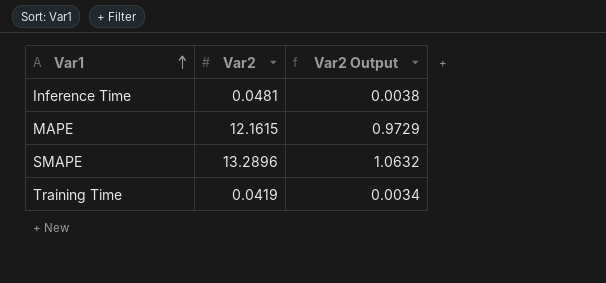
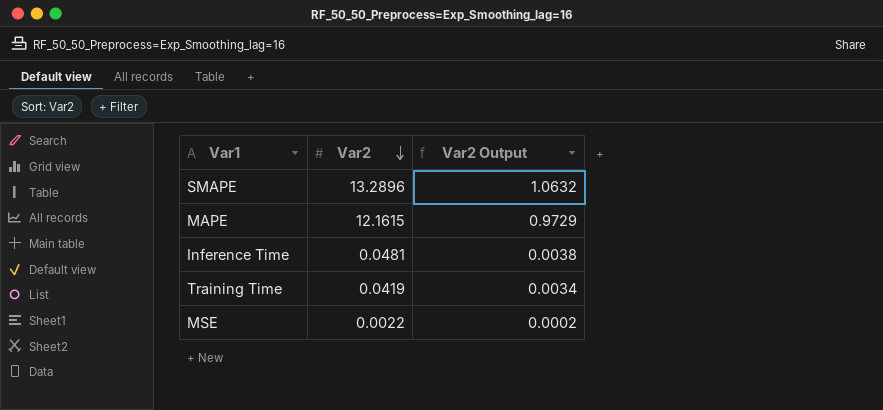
row order: Var1 ascending -> Var2 descending
row MSE: none -> 0.0022 | 0.0002

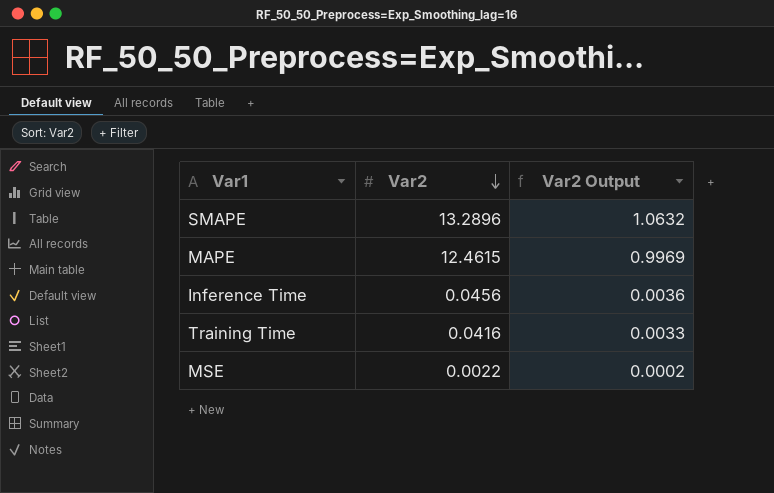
MAPE | Var2: 12.1615 -> 12.4615
MAPE | Var2 Output: 0.9729 -> 0.9969
Inference Time | Var2: 0.0481 -> 0.0456
Inference Time | Var2 Output: 0.0038 -> 0.0036
Training Time | Var2: 0.0419 -> 0.0416
Training Time | Var2 Output: 0.0034 -> 0.0033

